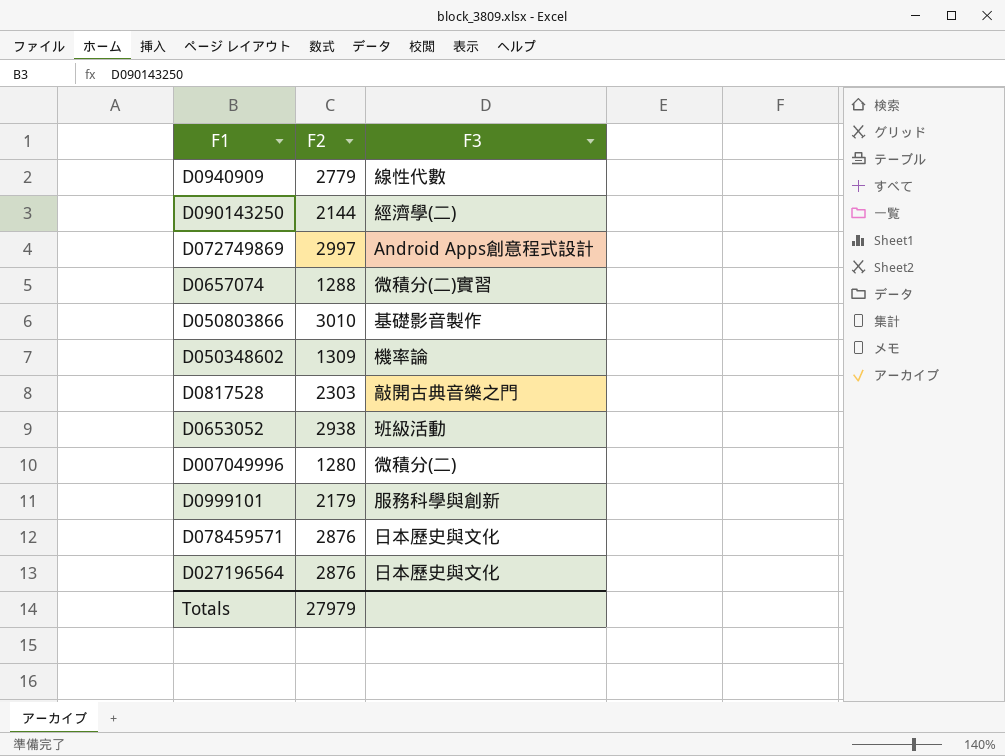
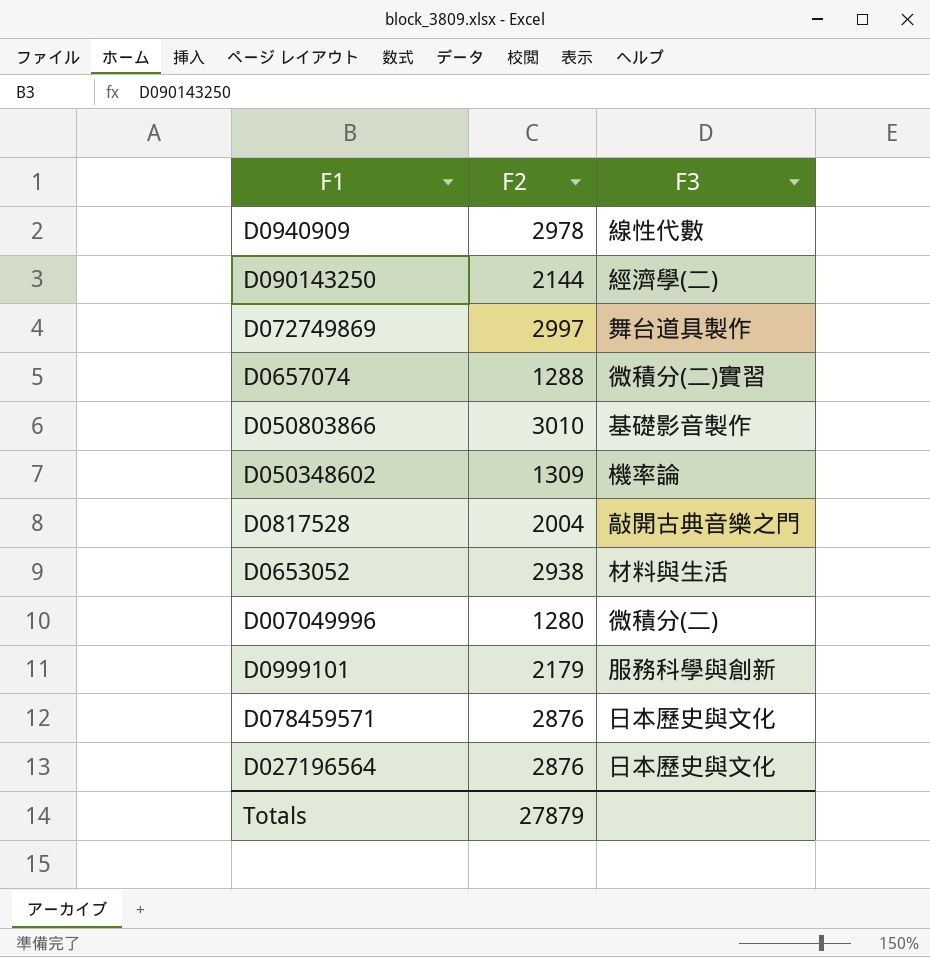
D0940909 | F2: 2779 -> 2978
D072749869 | F3: Android Apps創意程式設計 -> 舞台道具製作
D0817528 | F2: 2303 -> 2004
D0653052 | F3: 班級活動 -> 材料與生活
Totals | F2: 27979 -> 27879

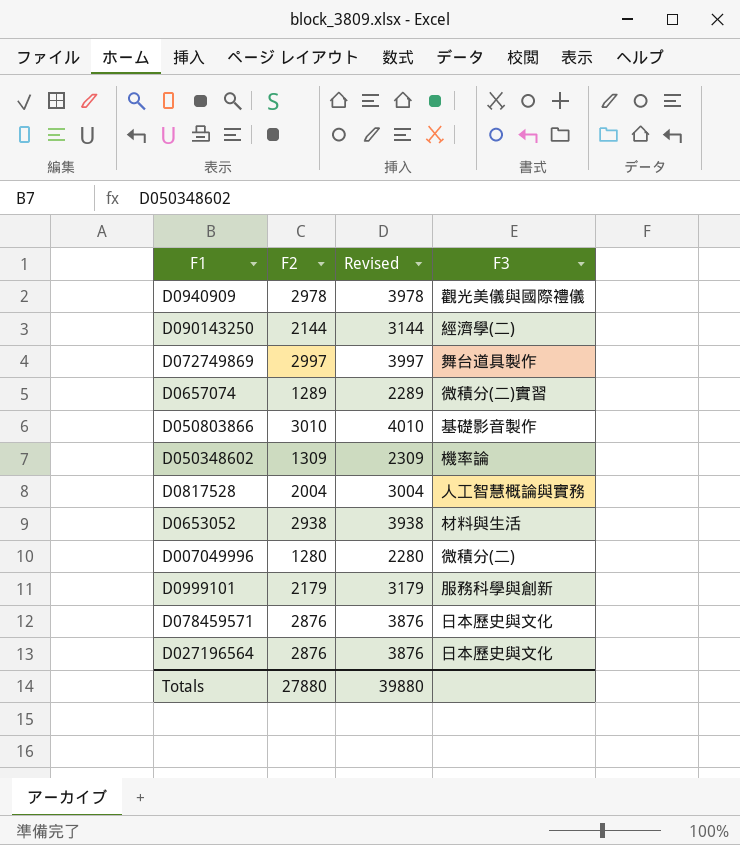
column Revised | formula: none -> [F2] + 1000
D0940909 | F3: 線性代數 -> 觀光美儀與國際禮儀
D0657074 | F2: 1288 -> 1289
D0817528 | F3: 敲開古典音樂之門 -> 人工智慧概論與實務
Totals | F2: 27879 -> 27880

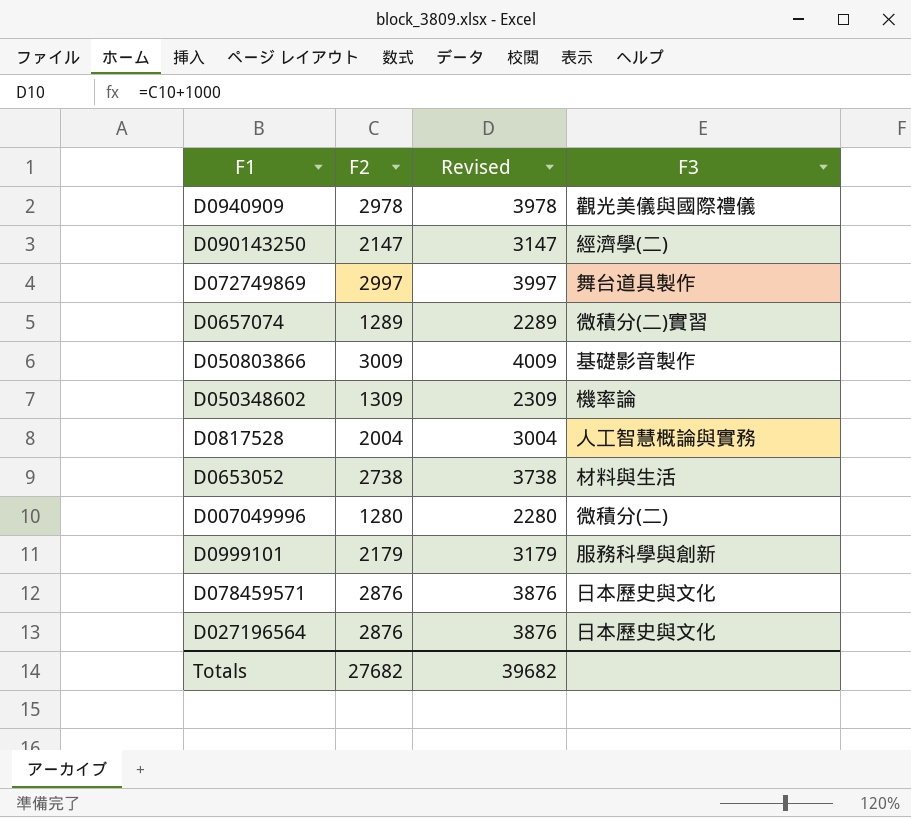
D090143250 | F2: 2144 -> 2147
D090143250 | Revised: 3144 -> 3147
D050803866 | F2: 3010 -> 3009
D050803866 | Revised: 4010 -> 4009
D0653052 | F2: 2938 -> 2738
D0653052 | Revised: 3938 -> 3738
Totals | F2: 27880 -> 27682
Totals | Revised: 39880 -> 39682

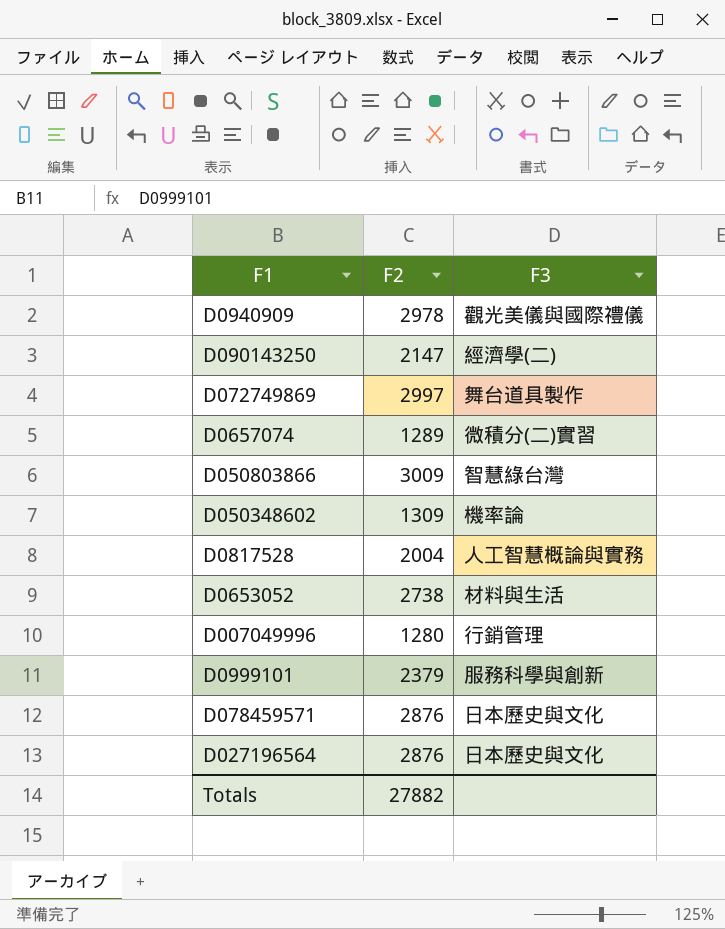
column Revised | formula: [F2] + 1000 -> none
D050803866 | F3: 基礎影音製作 -> 智慧綠台灣
D007049996 | F3: 微積分(二) -> 行銷管理
D0999101 | F2: 2179 -> 2379
Totals | F2: 27682 -> 27882

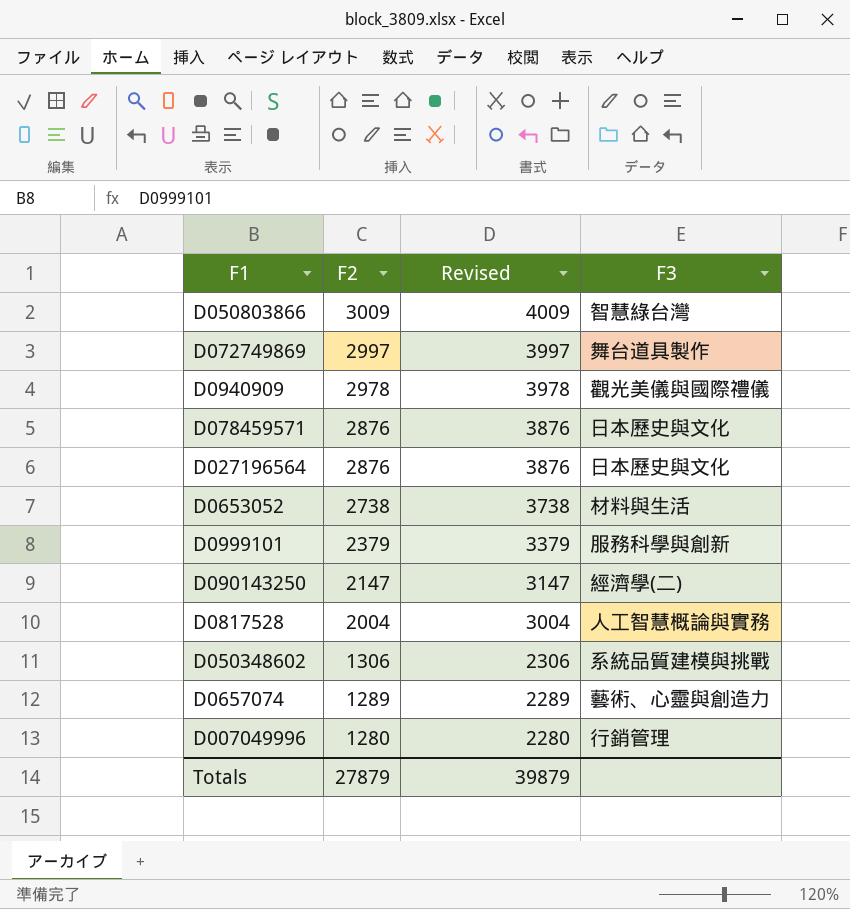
row order: none -> F2 descending
column Revised | formula: none -> [F2] + 1000
D050348602 | F2: 1309 -> 1306
D050348602 | F3: 機率論 -> 系統品質建模與挑戰
D0657074 | F3: 微積分(二)實習 -> 藝術、心靈與創造力
Totals | F2: 27882 -> 27879

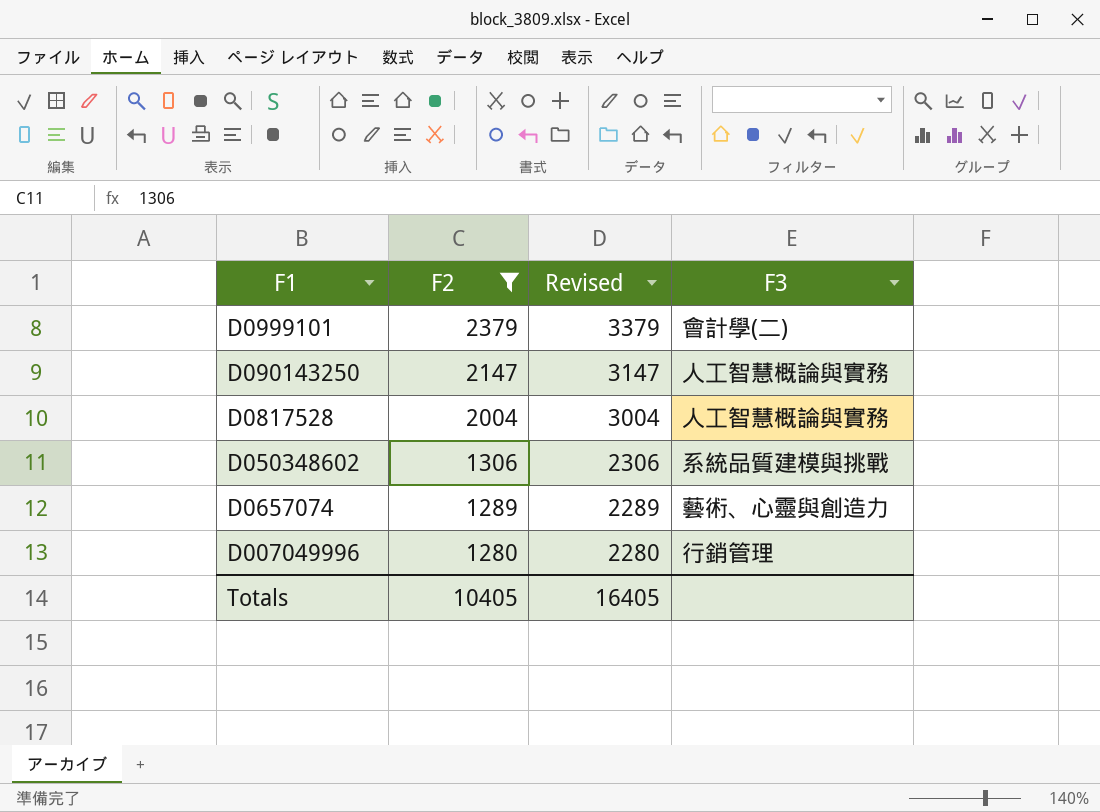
filter: none -> F2 <= 2379
D0999101 | F3: 服務科學與創新 -> 會計學(二)
D090143250 | F3: 經濟學(二) -> 人工智慧概論與實務
Totals | F2: 27879 -> 10405
Totals | Revised: 39879 -> 16405

